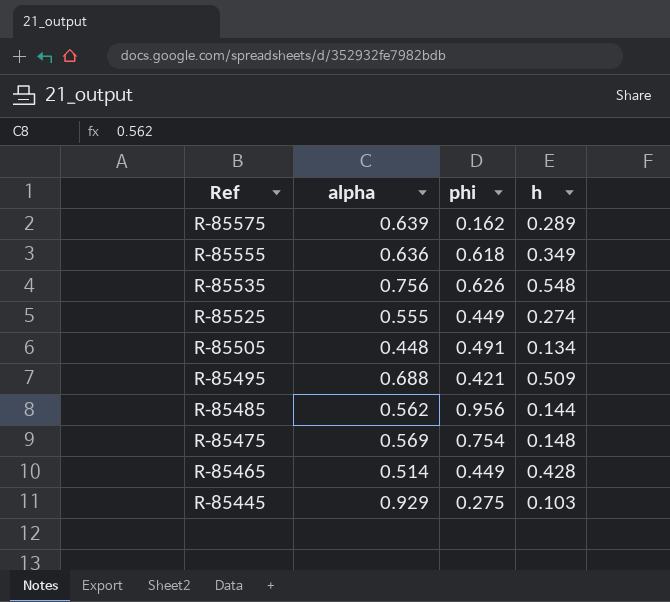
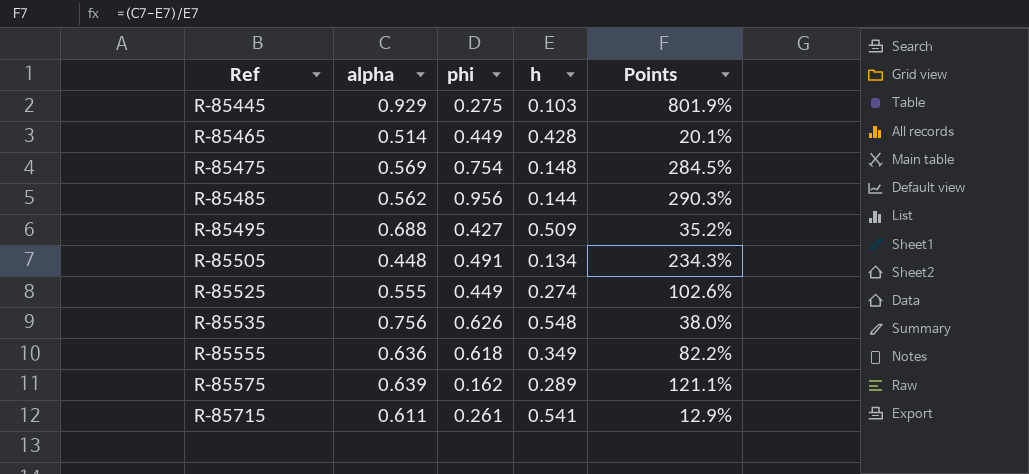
row order: Ref descending -> Ref ascending
column Points | formula: none -> ([alpha] - [h]) / [h]
R-85495 | phi: 0.421 -> 0.427
row R-85715: none -> 0.611 | 0.261 | 0.541 | 12.9%

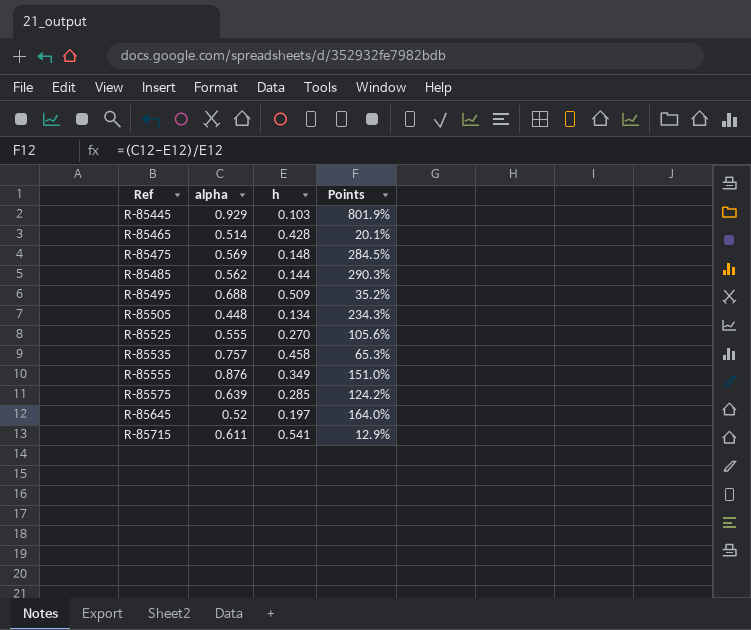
column phi | position: 3 -> none
R-85525 | h: 0.274 -> 0.270
R-85525 | Points: 102.6% -> 105.6%
R-85535 | alpha: 0.756 -> 0.757
R-85535 | h: 0.548 -> 0.458
R-85535 | Points: 38.0% -> 65.3%
R-85555 | alpha: 0.636 -> 0.876
R-85555 | Points: 82.2% -> 151.0%
R-85575 | h: 0.289 -> 0.285
R-85575 | Points: 121.1% -> 124.2%
row R-85645: none -> 0.52 | 0.197 | 164.0%

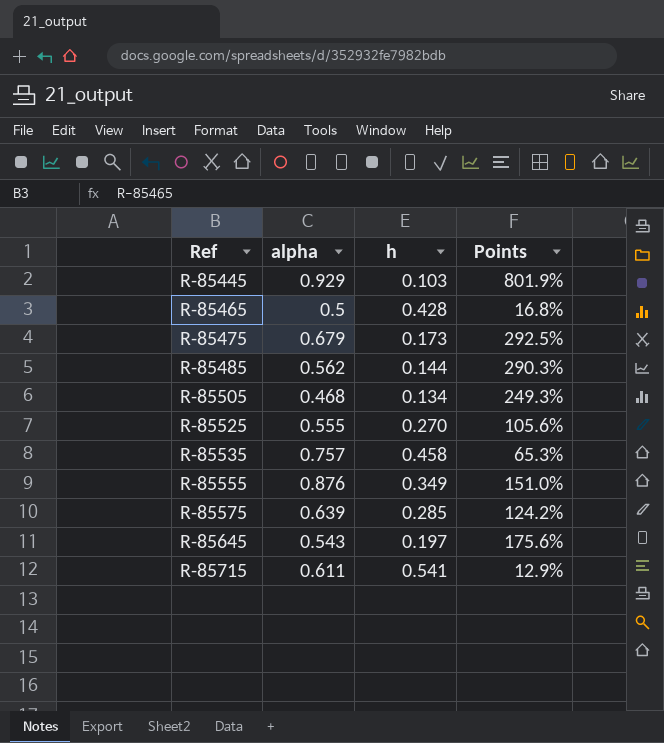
row R-85495: 0.688 | 0.509 | 35.2% -> none
R-85465 | alpha: 0.514 -> 0.5
R-85465 | Points: 20.1% -> 16.8%
R-85475 | alpha: 0.569 -> 0.679
R-85475 | h: 0.148 -> 0.173
R-85475 | Points: 284.5% -> 292.5%
R-85505 | alpha: 0.448 -> 0.468
R-85505 | Points: 234.3% -> 249.3%
R-85645 | alpha: 0.52 -> 0.543
R-85645 | Points: 164.0% -> 175.6%

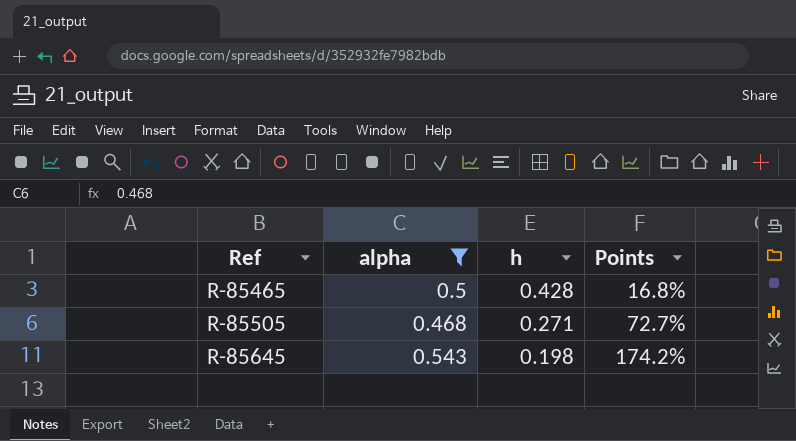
filter: none -> alpha <= 0.543
R-85505 | h: 0.134 -> 0.271
R-85505 | Points: 249.3% -> 72.7%
R-85645 | h: 0.197 -> 0.198
R-85645 | Points: 175.6% -> 174.2%

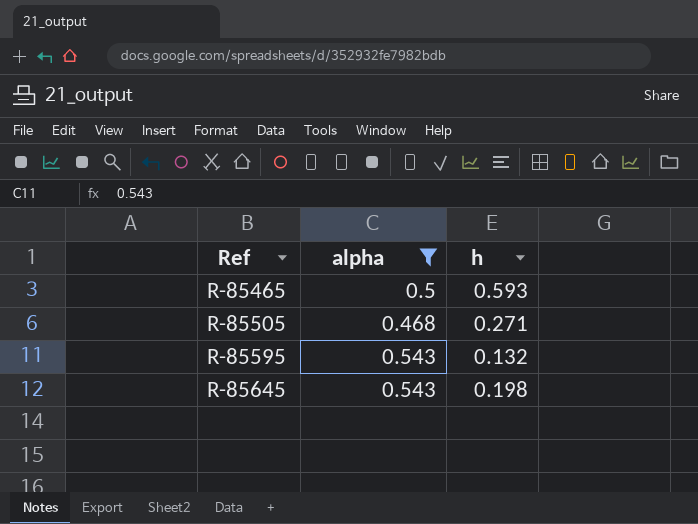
column Points | formula: ([alpha] - [h]) / [h] -> none
R-85465 | h: 0.428 -> 0.593
row R-85595: none -> 0.543 | 0.132

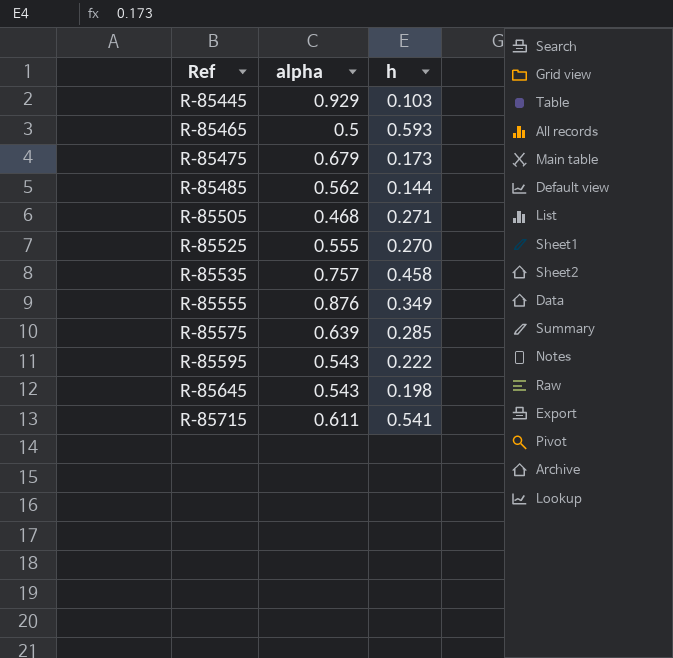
filter: alpha <= 0.543 -> none
R-85595 | h: 0.132 -> 0.222

